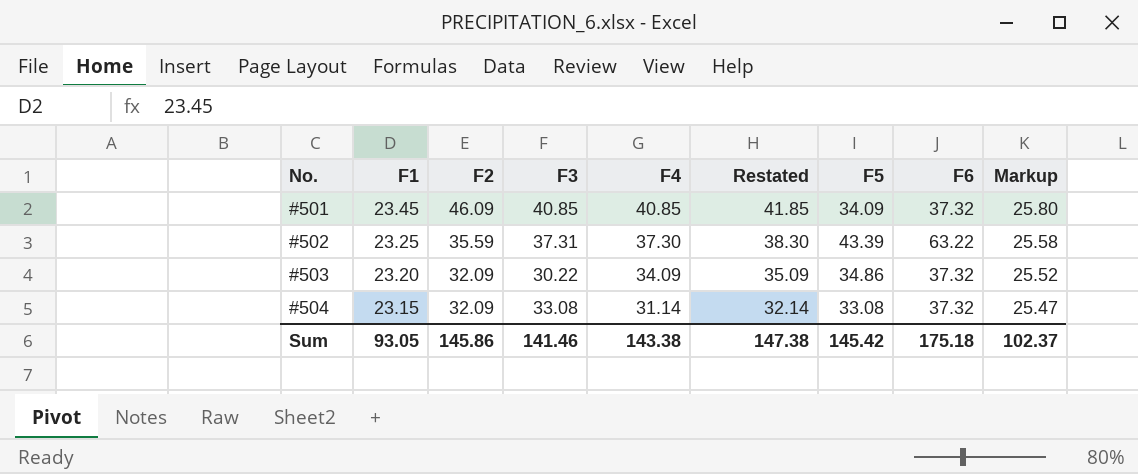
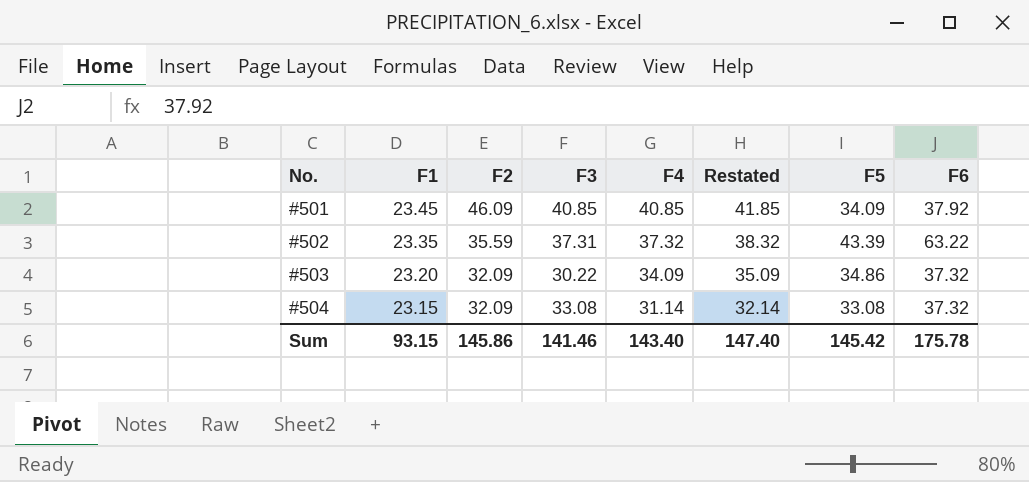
column Markup | formula: [F1] * 1.1 -> none
#501 | F6: 37.32 -> 37.92
#502 | F1: 23.25 -> 23.35
#502 | F4: 37.30 -> 37.32
#502 | Restated: 38.30 -> 38.32
Sum | F1: 93.05 -> 93.15
Sum | F4: 143.38 -> 143.40
Sum | Restated: 147.38 -> 147.40
Sum | F6: 175.18 -> 175.78

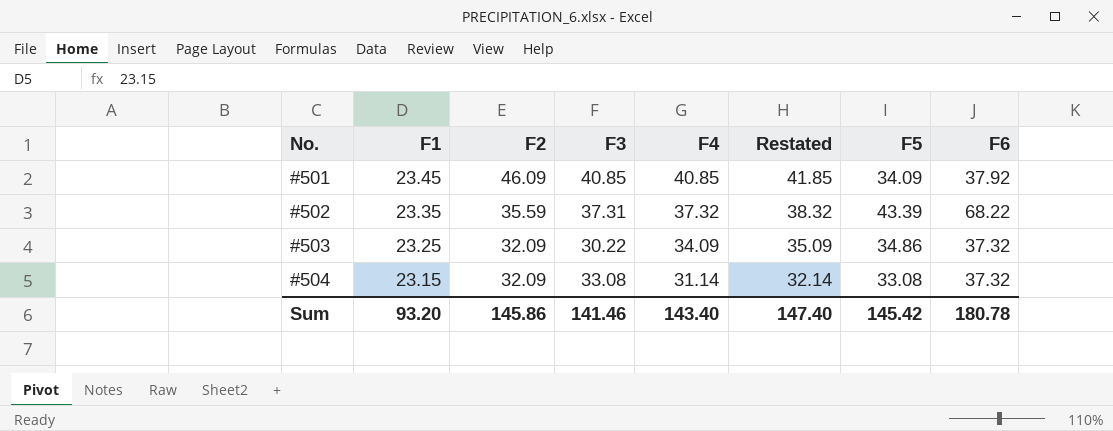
#502 | F6: 63.22 -> 68.22
#503 | F1: 23.20 -> 23.25
Sum | F1: 93.15 -> 93.20
Sum | F6: 175.78 -> 180.78

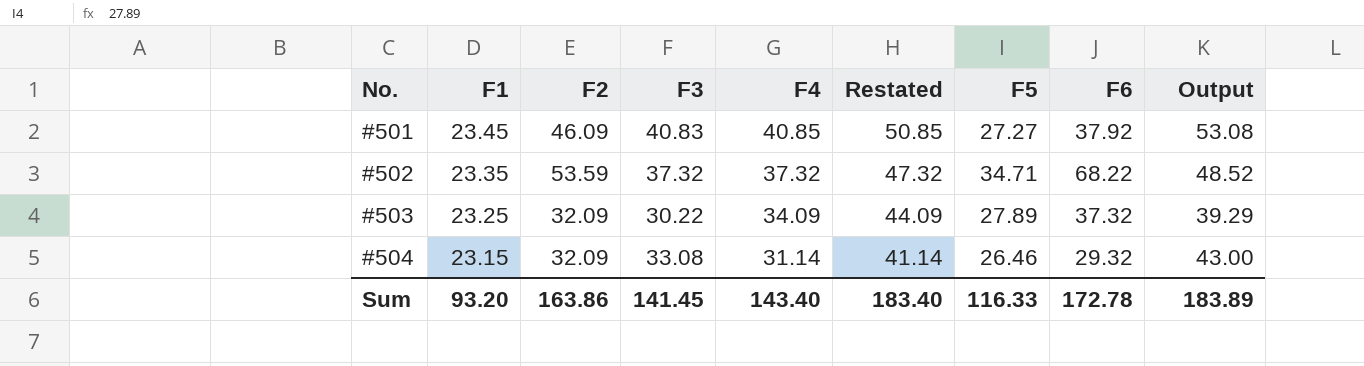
column Restated | formula: [F4] + 1 -> [F4] + 10
column Output | formula: none -> [F3] * 1.3
#501 | F3: 40.85 -> 40.83
#501 | F5: 34.09 -> 27.27
#502 | F2: 35.59 -> 53.59
#502 | F3: 37.31 -> 37.32
#502 | F5: 43.39 -> 34.71
#503 | F5: 34.86 -> 27.89
#504 | F5: 33.08 -> 26.46
#504 | F6: 37.32 -> 29.32
Sum | F2: 145.86 -> 163.86
Sum | F3: 141.46 -> 141.45
Sum | Restated: 147.40 -> 183.40
Sum | F5: 145.42 -> 116.33
Sum | F6: 180.78 -> 172.78

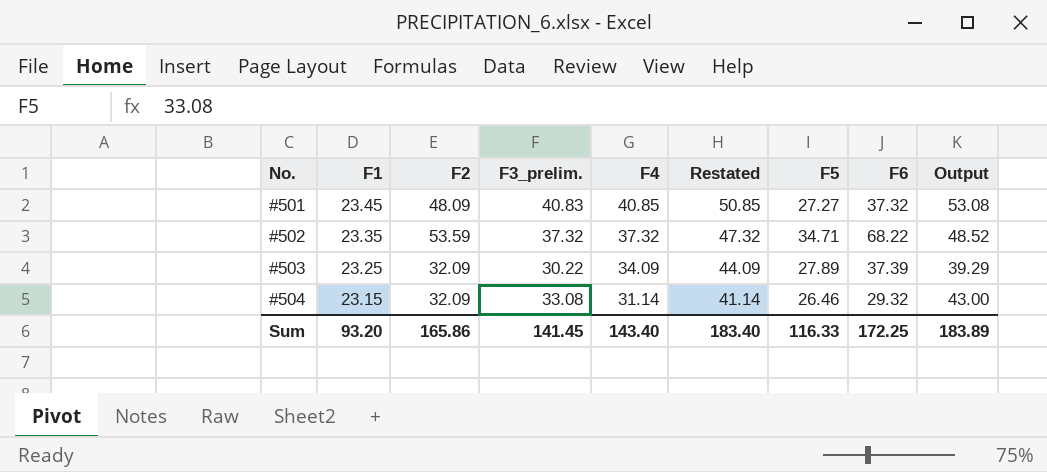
column name: F3 -> F3_prelim.
#501 | F2: 46.09 -> 48.09
#501 | F6: 37.92 -> 37.32
#503 | F6: 37.32 -> 37.39
Sum | F2: 163.86 -> 165.86
Sum | F6: 172.78 -> 172.25

